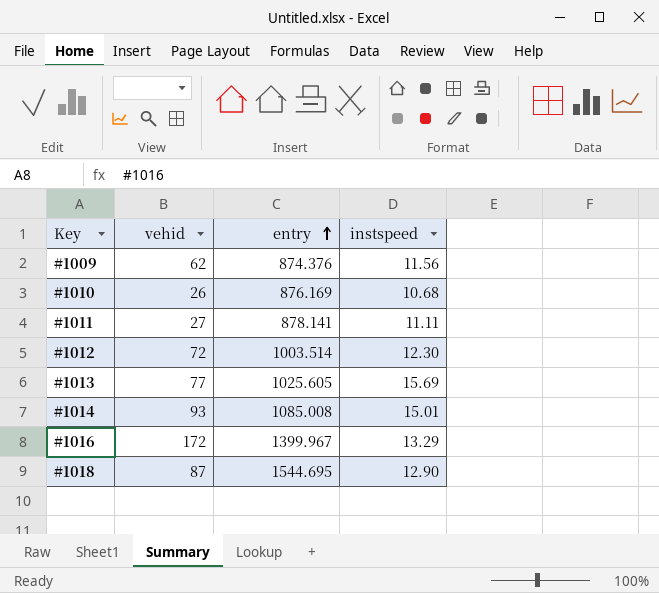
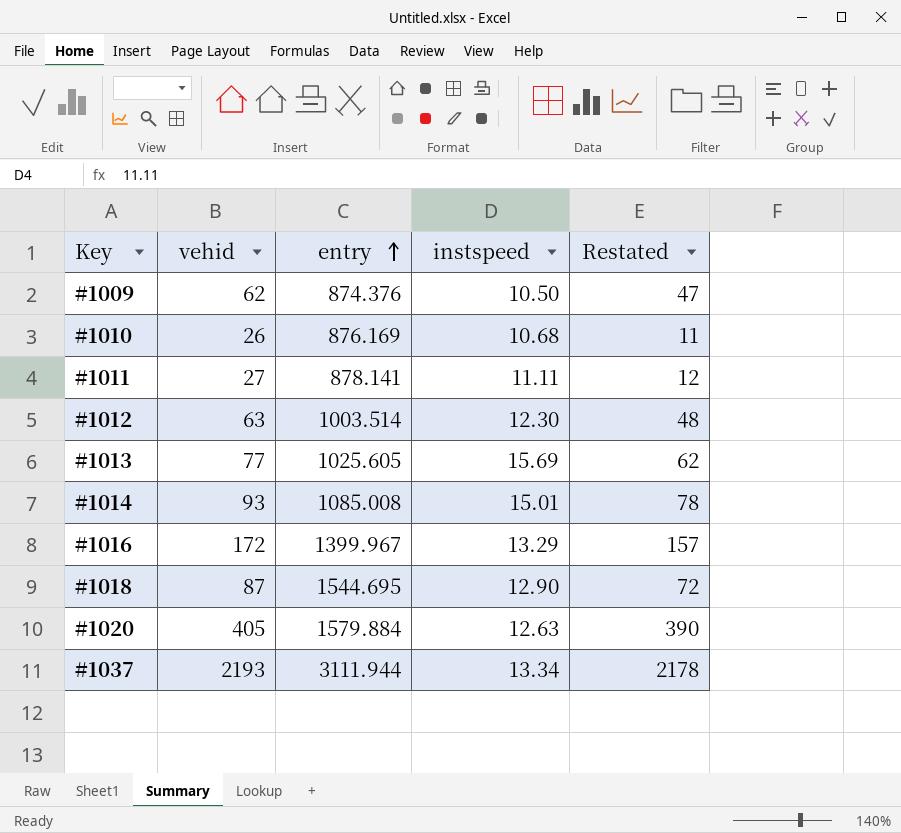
column Restated | formula: none -> [vehid] - 15
#1009 | instspeed: 11.56 -> 10.50
#1012 | vehid: 72 -> 63
row #1020: none -> 405 | 1579.884 | 12.63 | 390
row #1037: none -> 2193 | 3111.944 | 13.34 | 2178

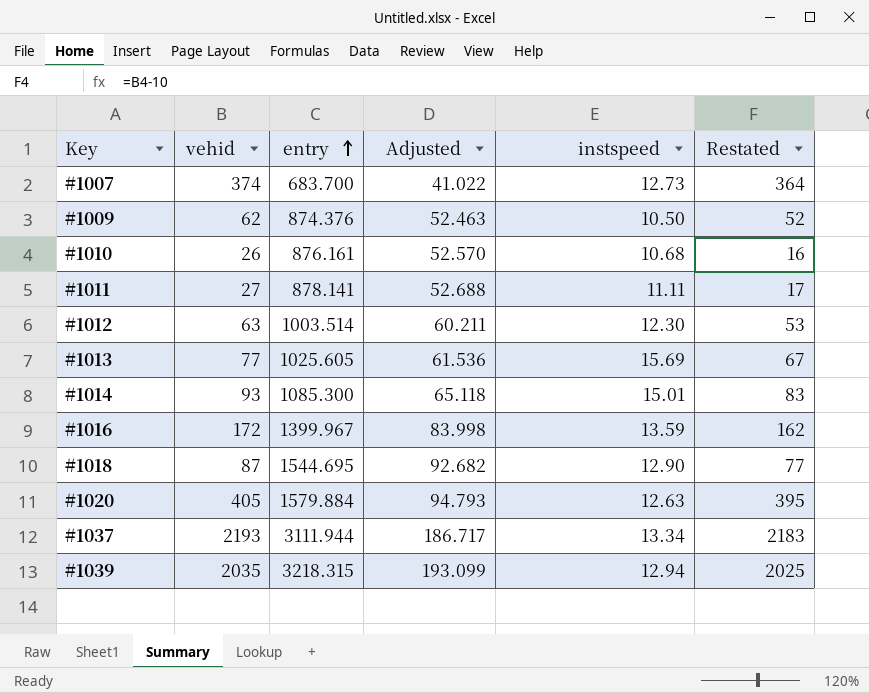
column Adjusted | formula: none -> [entry] * 0.06
column Restated | formula: [vehid] - 15 -> [vehid] - 10
row #1007: none -> 374 | 683.700 | 41.022 | 12.73 | 364
#1010 | entry: 876.169 -> 876.161
#1014 | entry: 1085.008 -> 1085.300
#1016 | instspeed: 13.29 -> 13.59
row #1039: none -> 2035 | 3218.315 | 193.099 | 12.94 | 2025

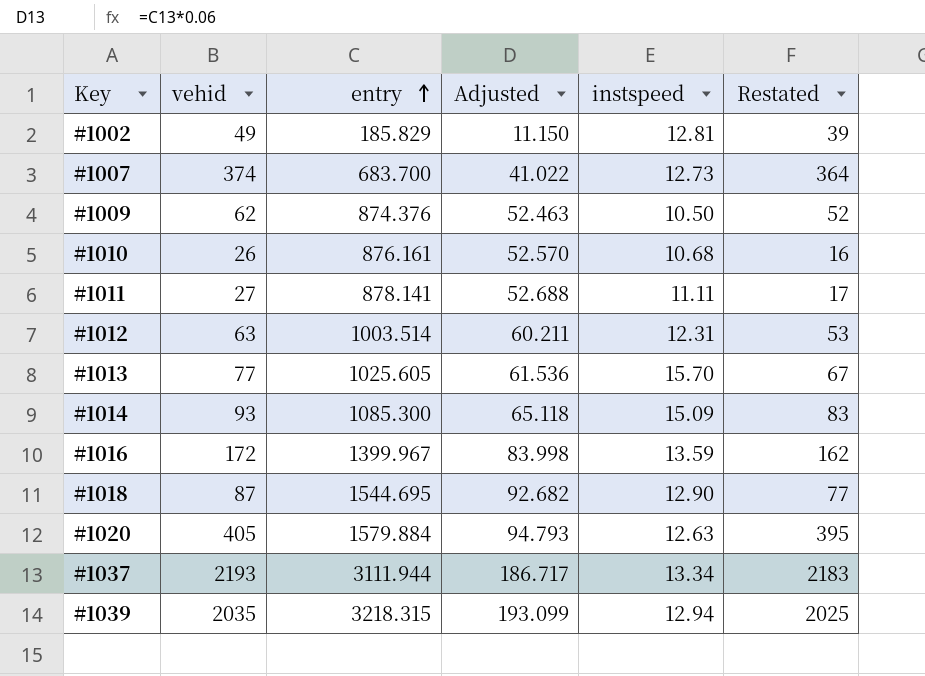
row #1002: none -> 49 | 185.829 | 11.150 | 12.81 | 39
#1012 | instspeed: 12.30 -> 12.31
#1013 | instspeed: 15.69 -> 15.70
#1014 | instspeed: 15.01 -> 15.09

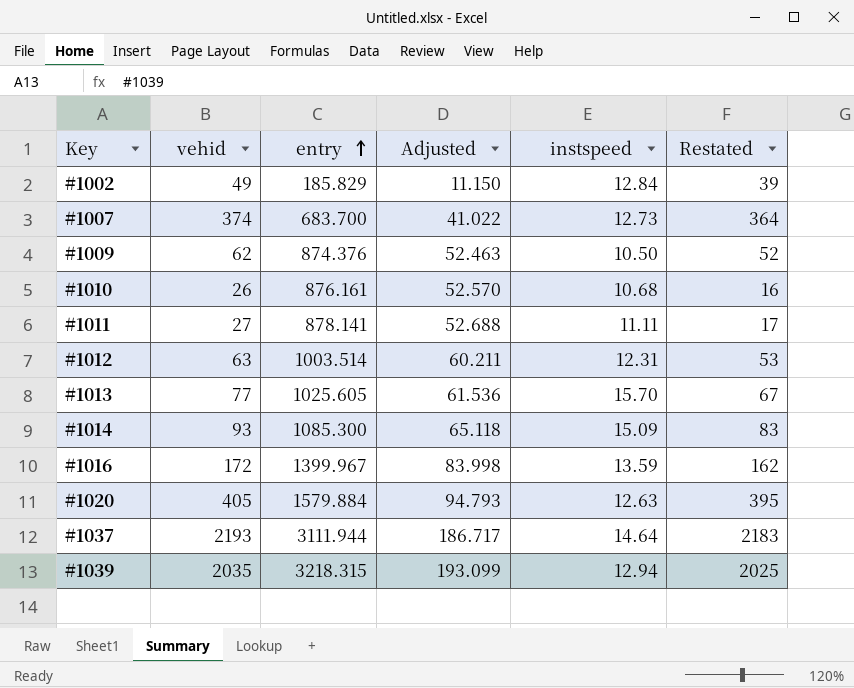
row #1018: 87 | 1544.695 | 92.682 | 12.90 | 77 -> none
#1002 | instspeed: 12.81 -> 12.84
#1037 | instspeed: 13.34 -> 14.64

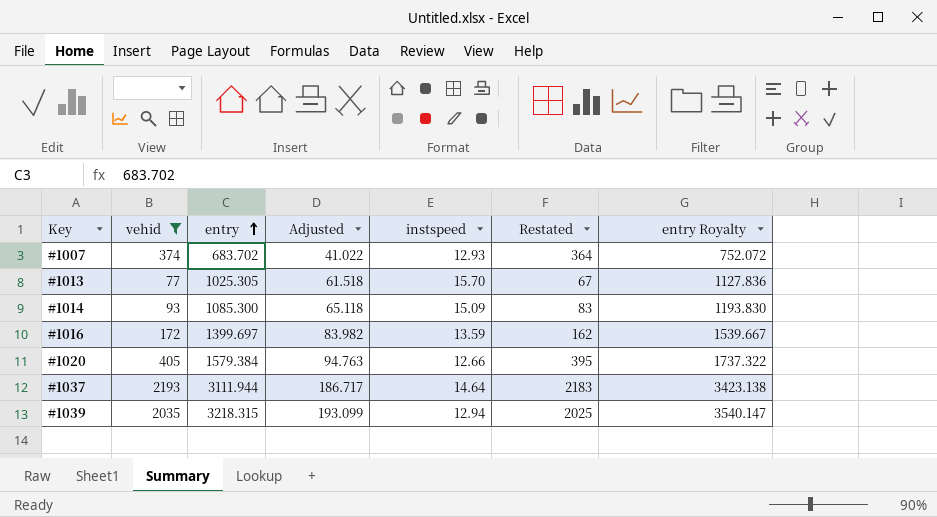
filter: none -> vehid >= 77
column entry Royalty | formula: none -> [entry] * 1.1
#1007 | entry: 683.700 -> 683.702
#1007 | instspeed: 12.73 -> 12.93
#1013 | entry: 1025.605 -> 1025.305
#1013 | Adjusted: 61.536 -> 61.518
#1016 | entry: 1399.967 -> 1399.697
#1016 | Adjusted: 83.998 -> 83.982
#1020 | entry: 1579.884 -> 1579.384
#1020 | Adjusted: 94.793 -> 94.763
#1020 | instspeed: 12.63 -> 12.66

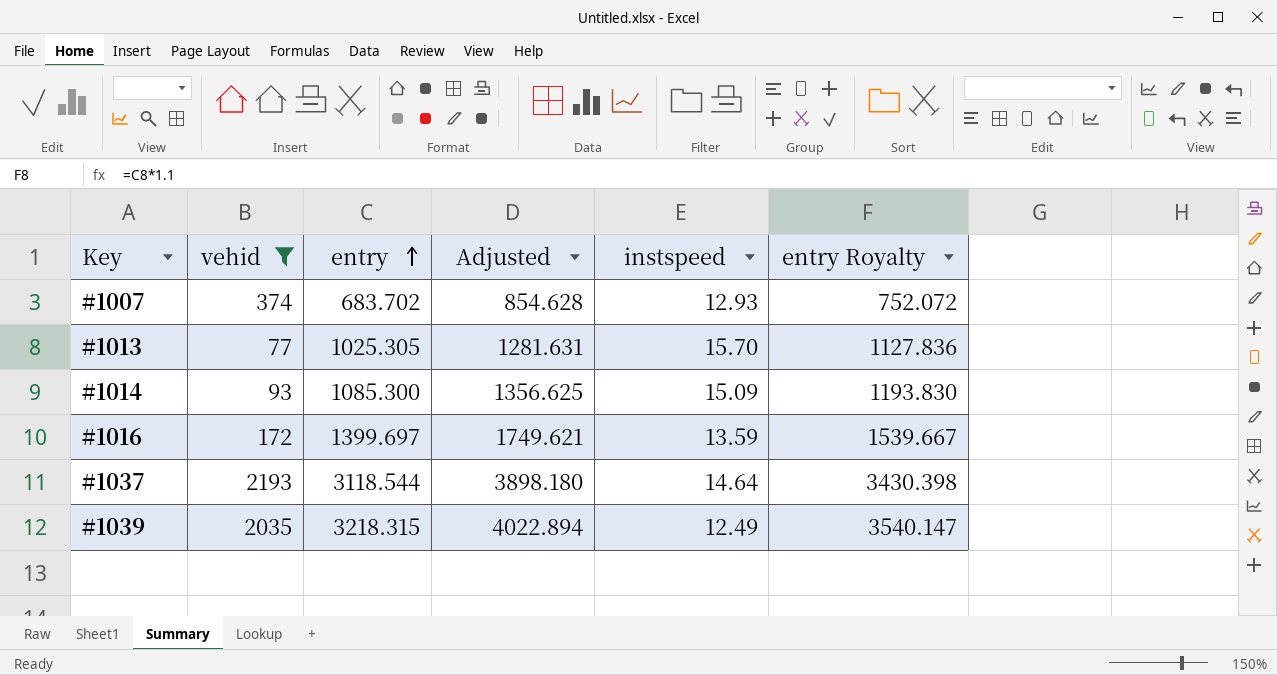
column Restated | formula: [vehid] - 10 -> none
column Adjusted | formula: [entry] * 0.06 -> [entry] * 1.25
row #1020: 405 | 1579.384 | 94.763 | 12.66 | 395 | 1737.322 -> none
#1037 | entry: 3111.944 -> 3118.544
#1037 | entry Royalty: 3423.138 -> 3430.398
#1039 | instspeed: 12.94 -> 12.49

